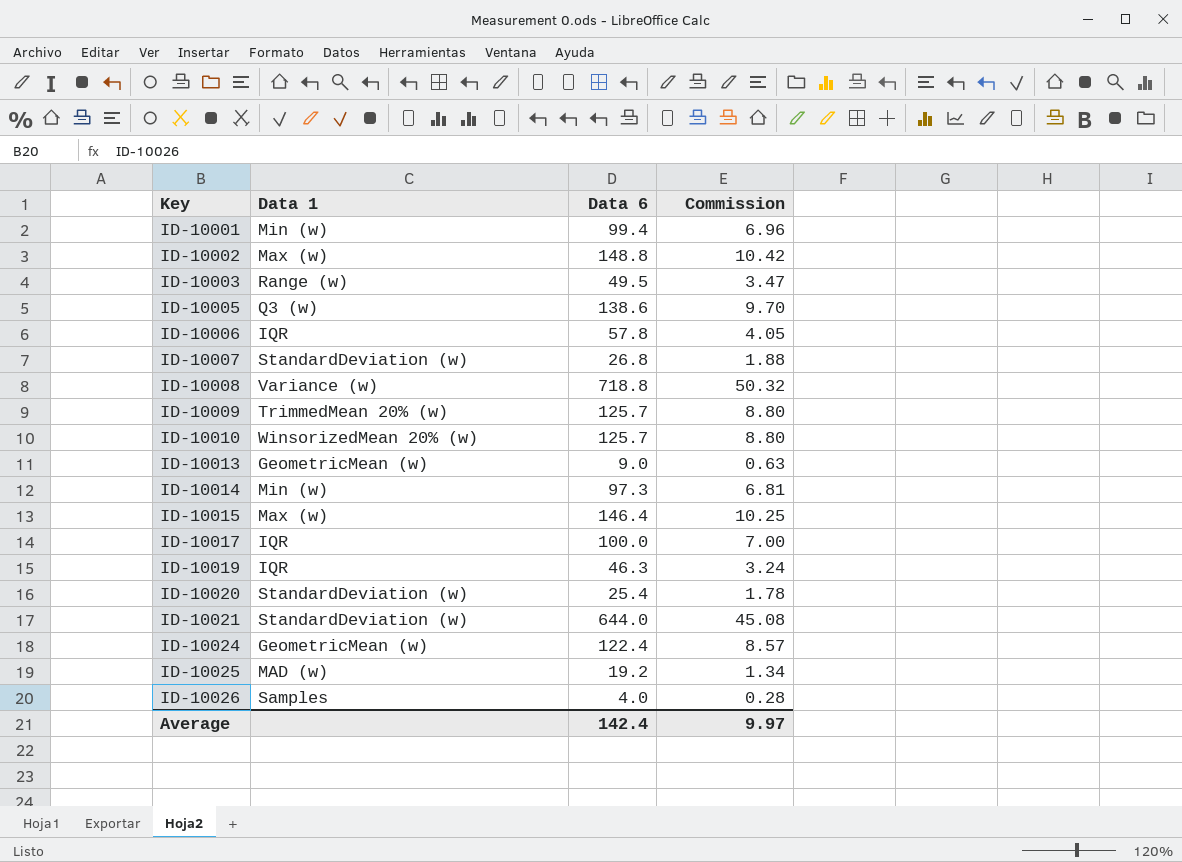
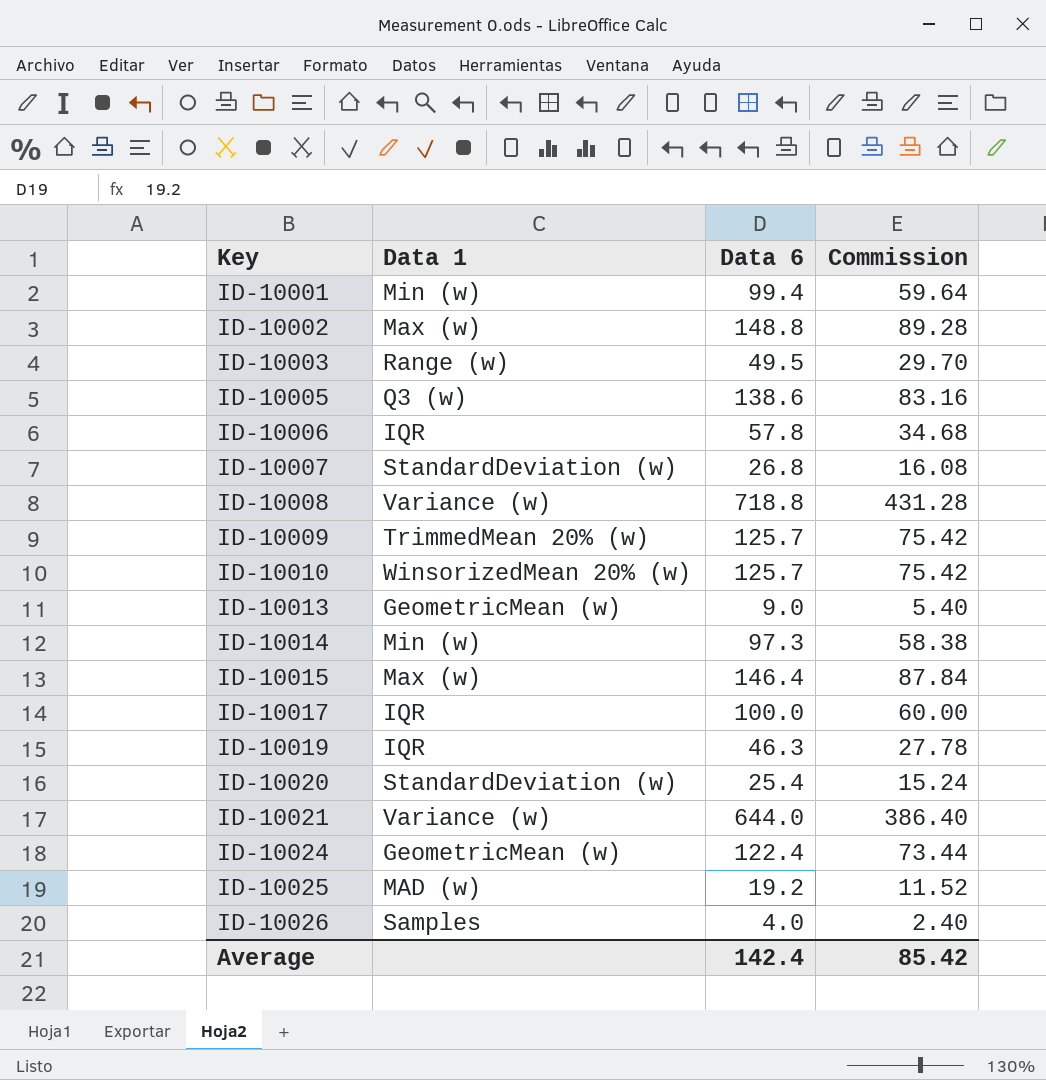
column Commission | formula: [Data 6] * 0.07 -> [Data 6] * 0.6
ID-10021 | Data 1: StandardDeviation (w) -> Variance (w)
Average | Commission: 9.97 -> 85.42

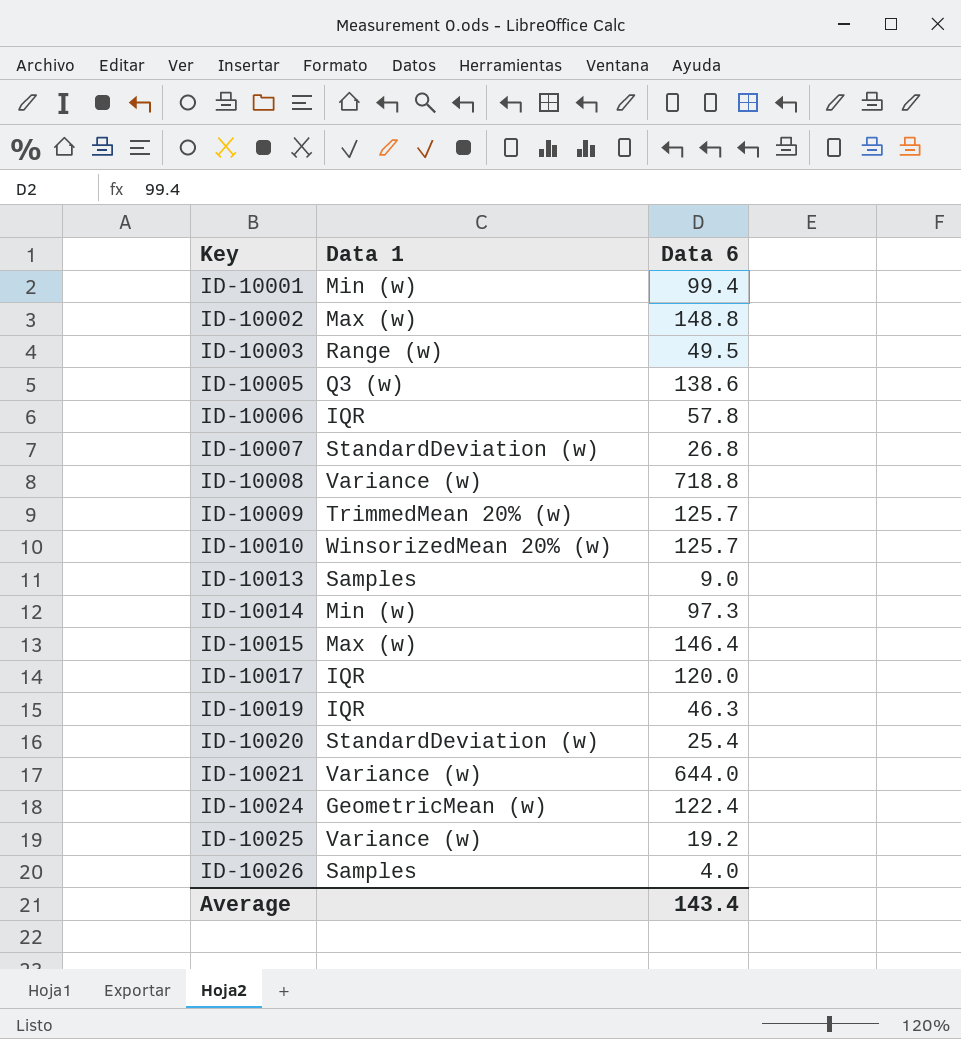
column Commission | formula: [Data 6] * 0.6 -> none
ID-10013 | Data 1: GeometricMean (w) -> Samples
ID-10017 | Data 6: 100.0 -> 120.0
ID-10025 | Data 1: MAD (w) -> Variance (w)
Average | Data 6: 142.4 -> 143.4

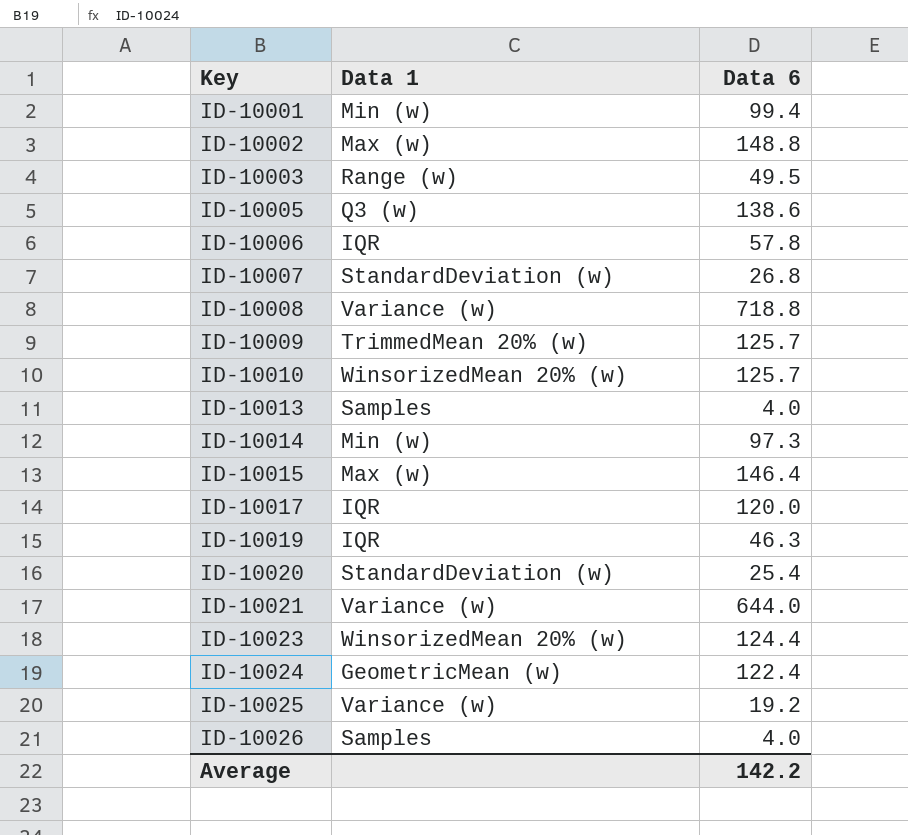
ID-10013 | Data 6: 9.0 -> 4.0
row ID-10023: none -> WinsorizedMean 20% (w) | 124.4
Average | Data 6: 143.4 -> 142.2

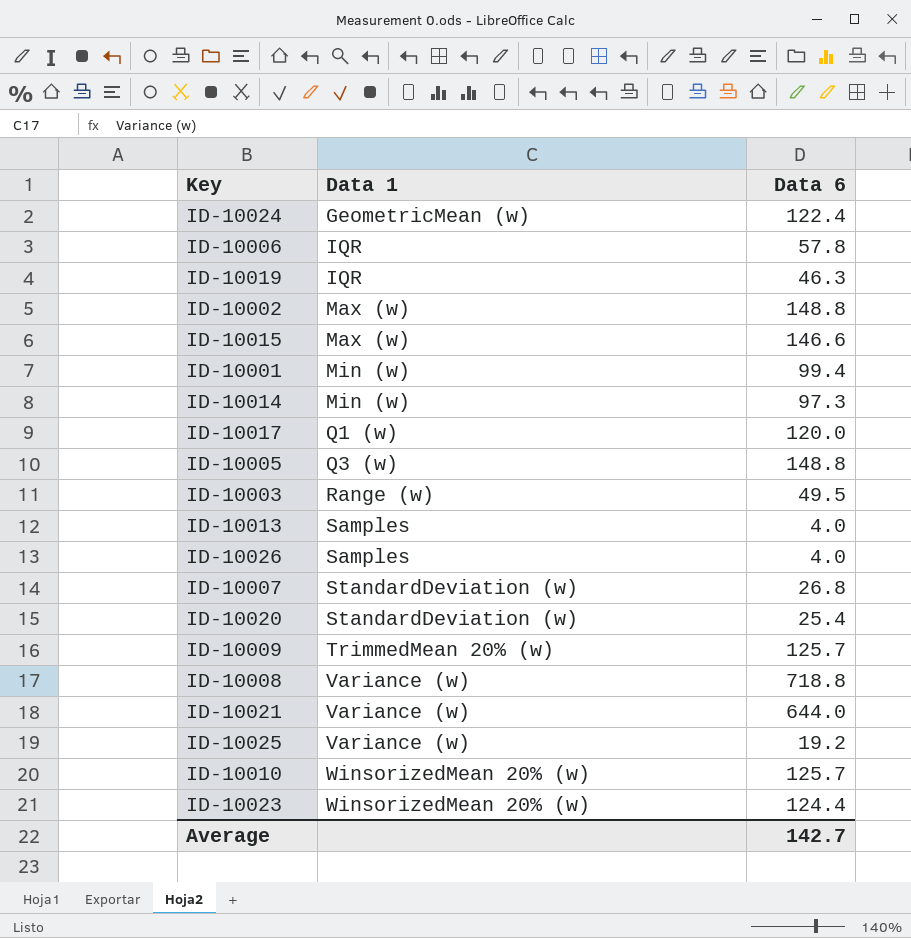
row order: Key ascending -> Data 1 ascending
ID-10015 | Data 6: 146.4 -> 146.6
ID-10017 | Data 1: IQR -> Q1 (w)
ID-10005 | Data 6: 138.6 -> 148.8
Average | Data 6: 142.2 -> 142.7

